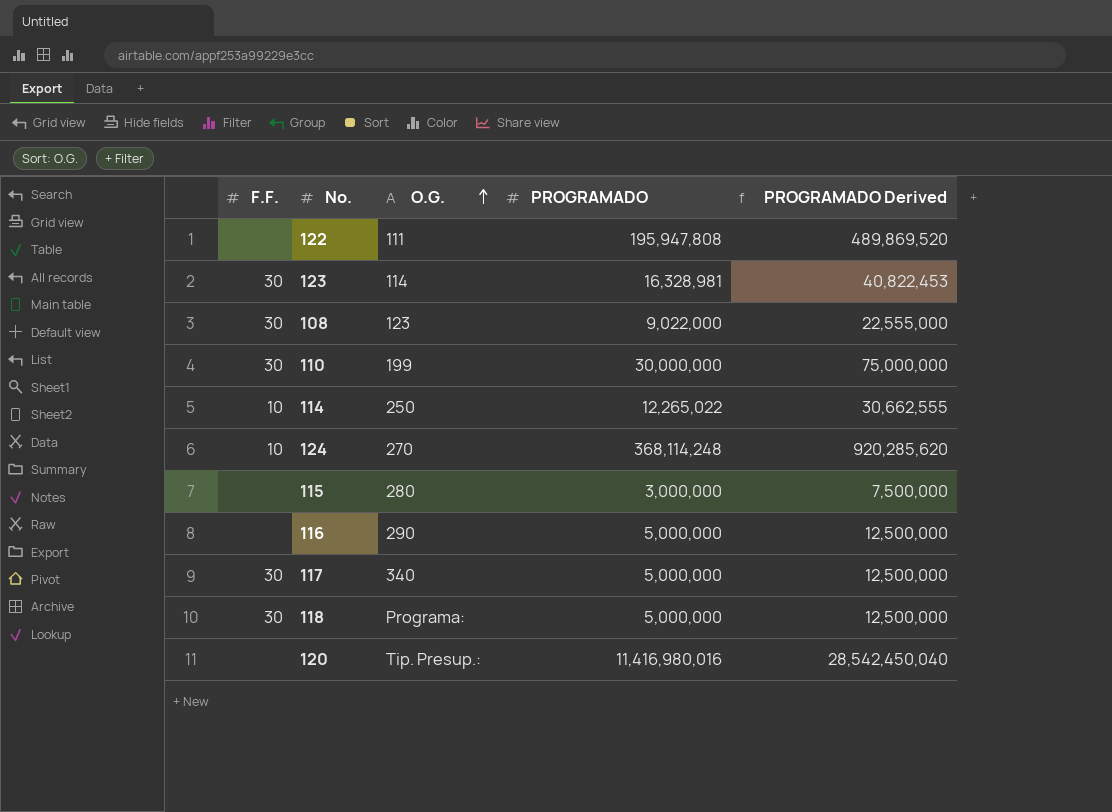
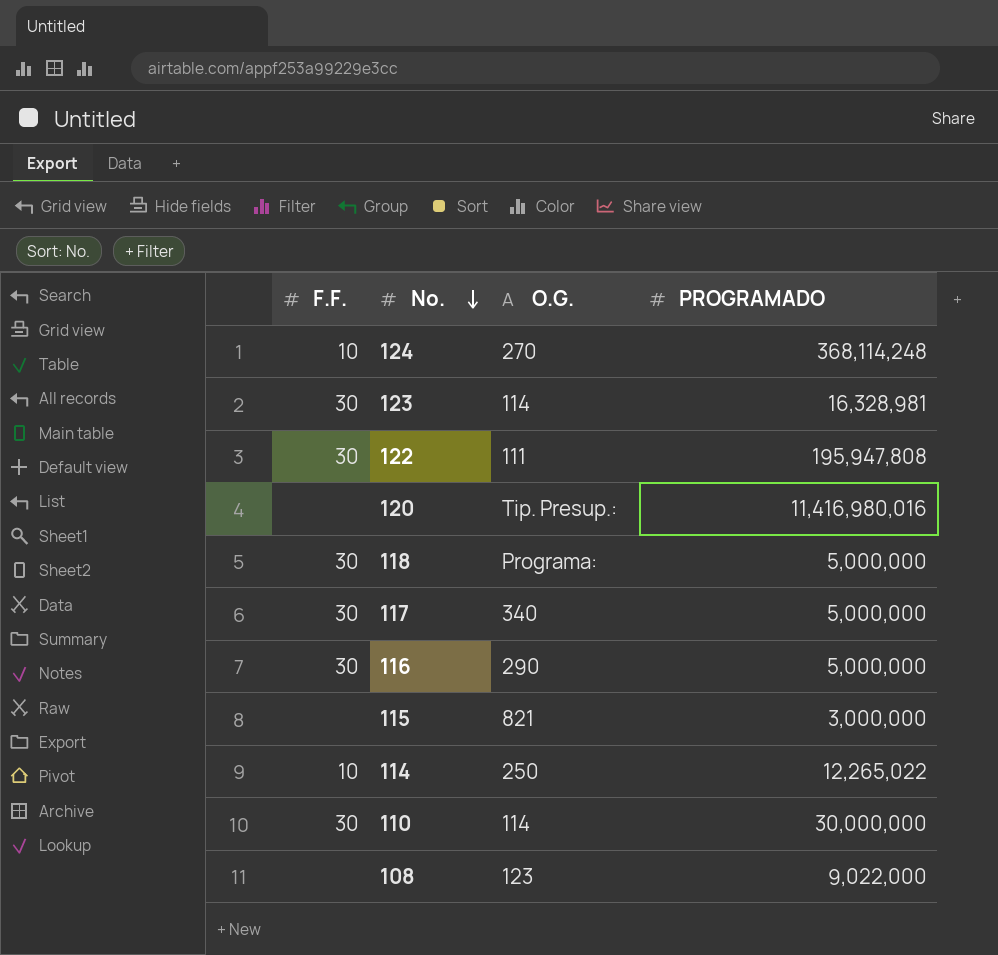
row order: O.G. ascending -> No. descending
column PROGRAMADO Derived | formula: [PROGRAMADO] * 2.5 -> none
122 | F.F.: none -> 30
116 | F.F.: none -> 30
115 | O.G.: 280 -> 821
110 | O.G.: 199 -> 114
108 | F.F.: 30 -> none

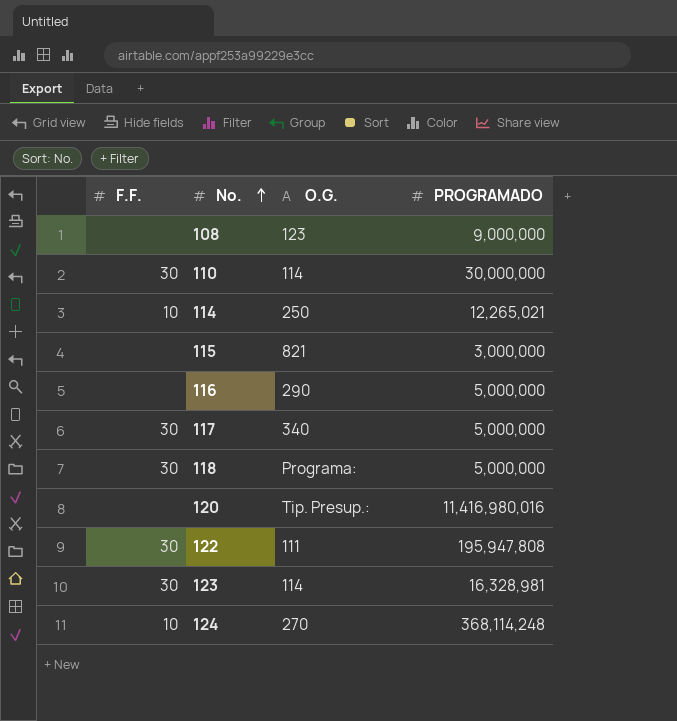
row order: No. descending -> No. ascending
108 | PROGRAMADO: 9,022,000 -> 9,000,000
114 | PROGRAMADO: 12,265,022 -> 12,265,021
116 | F.F.: 30 -> none

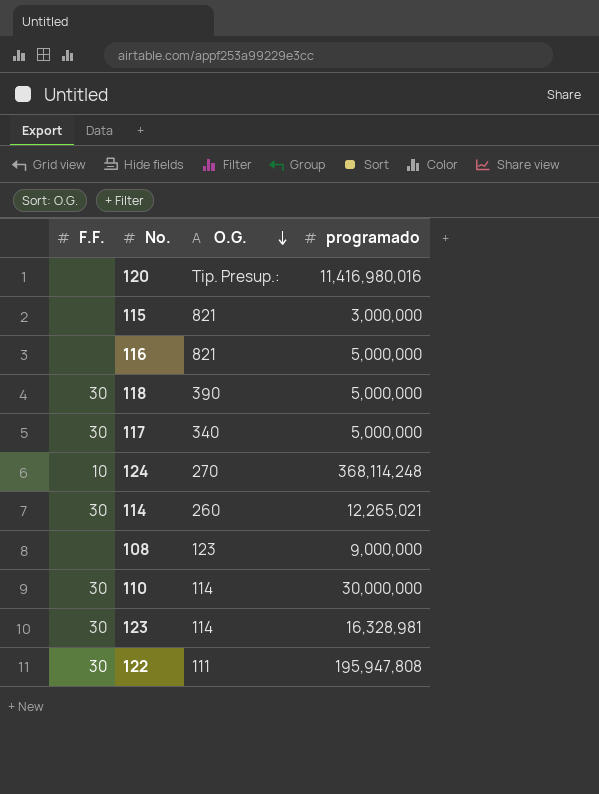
row order: No. ascending -> O.G. descending
column name: PROGRAMADO -> programado
116 | O.G.: 290 -> 821
118 | O.G.: Programa: -> 390
114 | F.F.: 10 -> 30
114 | O.G.: 250 -> 260

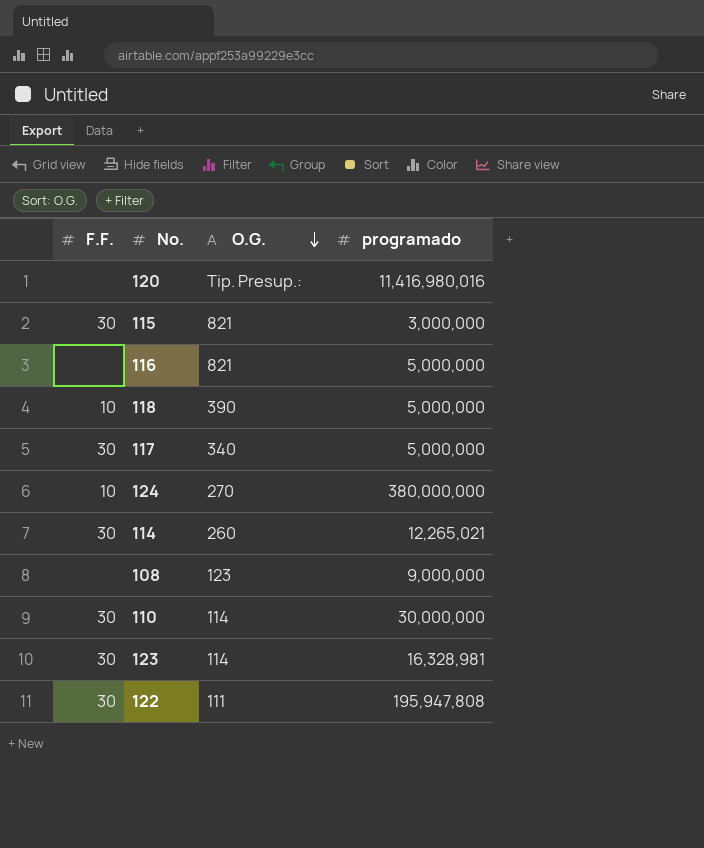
115 | F.F.: none -> 30
118 | F.F.: 30 -> 10
124 | programado: 368,114,248 -> 380,000,000

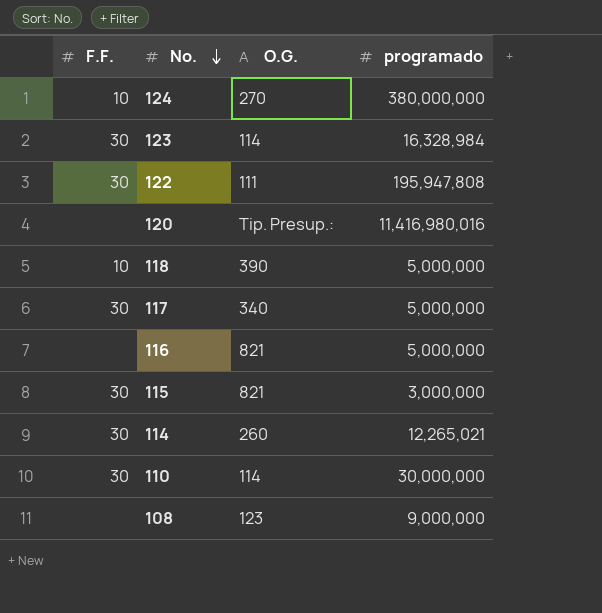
row order: O.G. descending -> No. descending
123 | programado: 16,328,981 -> 16,328,984

